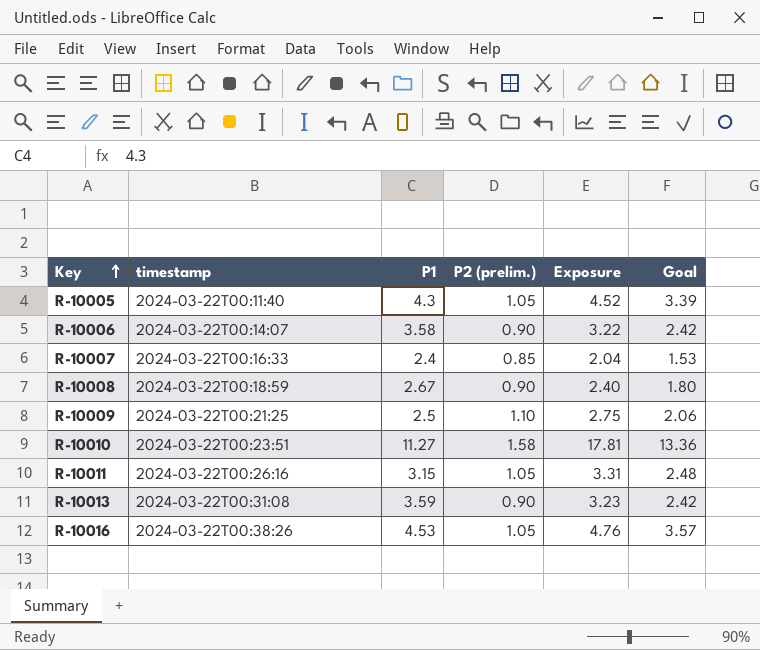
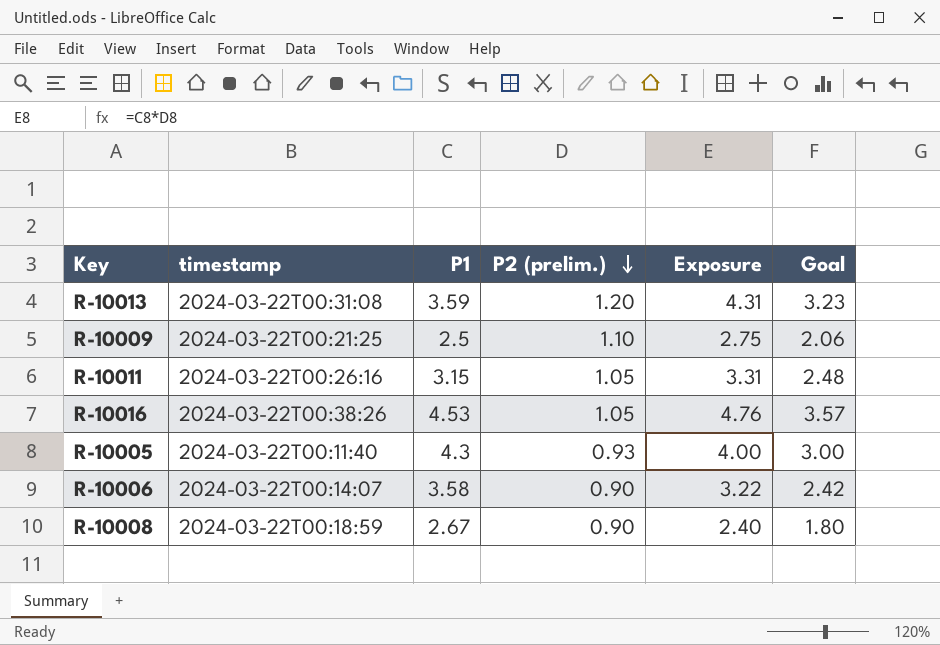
row order: Key ascending -> P2 (prelim.) descending
row R-10007: 2024-03-22T00:16:33 | 2.4 | 0.85 | 2.04 | 1.53 -> none
row R-10010: 2024-03-22T00:23:51 | 11.27 | 1.58 | 17.81 | 13.36 -> none
R-10013 | P2 (prelim.): 0.90 -> 1.20
R-10013 | Exposure: 3.23 -> 4.31
R-10013 | Goal: 2.42 -> 3.23
R-10005 | P2 (prelim.): 1.05 -> 0.93
R-10005 | Exposure: 4.52 -> 4.00
R-10005 | Goal: 3.39 -> 3.00

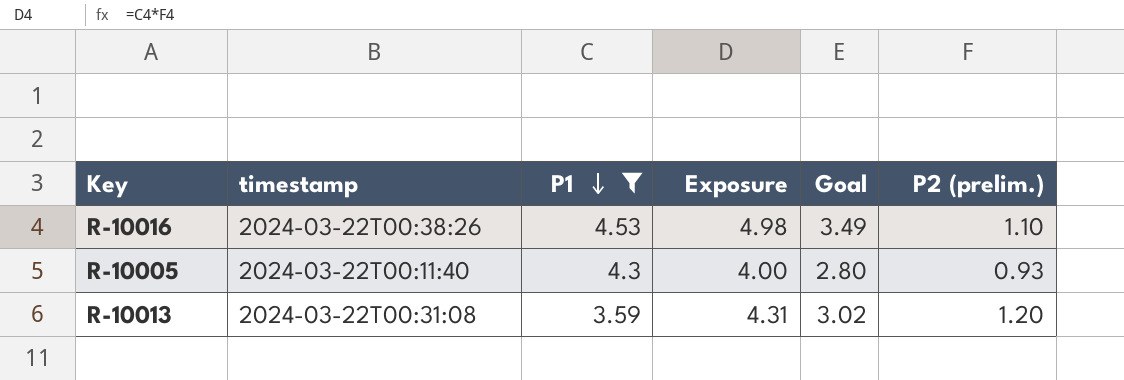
filter: none -> P1 >= 3.59
row order: P2 (prelim.) descending -> P1 descending
column Goal | formula: [Exposure] * 0.75 -> [Exposure] * 0.7
column P2 (prelim.) | position: 4 -> 6
R-10016 | Exposure: 4.76 -> 4.98
R-10016 | P2 (prelim.): 1.05 -> 1.10

